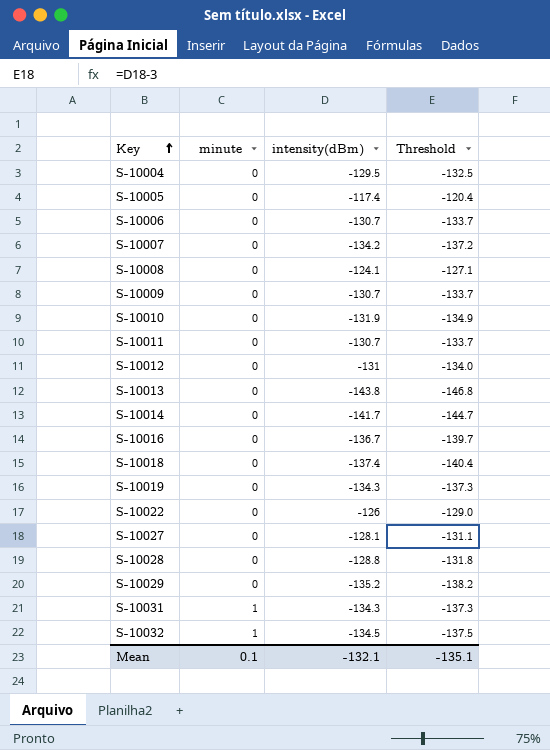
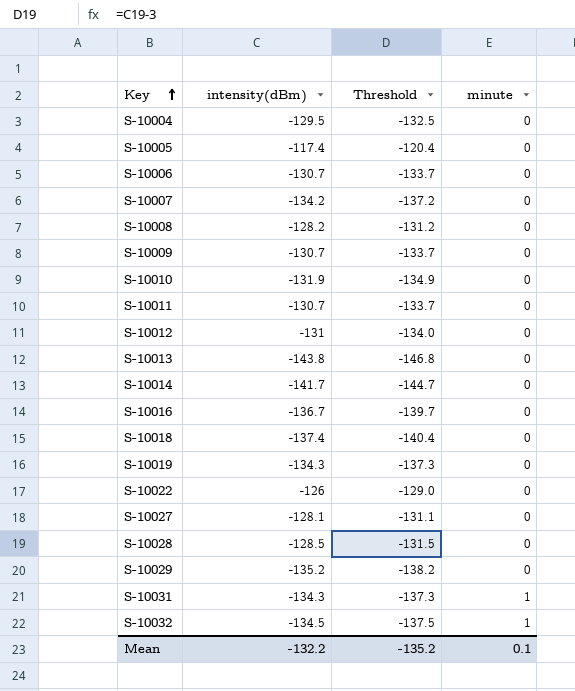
column minute | position: 2 -> 4
S-10008 | intensity(dBm): -124.1 -> -128.2
S-10008 | Threshold: -127.1 -> -131.2
S-10028 | intensity(dBm): -128.8 -> -128.5
S-10028 | Threshold: -131.8 -> -131.5
Mean | intensity(dBm): -132.1 -> -132.2
Mean | Threshold: -135.1 -> -135.2

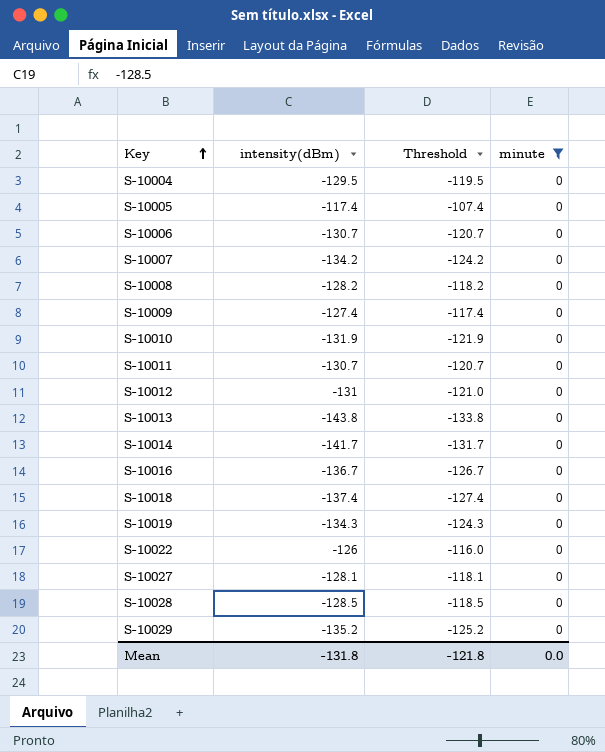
filter: none -> minute = 0
column Threshold | formula: [intensity(dBm)] - 3 -> [intensity(dBm)] + 10
S-10009 | intensity(dBm): -130.7 -> -127.4
Mean | intensity(dBm): -132.2 -> -131.8
Mean | Threshold: -135.2 -> -121.8
Mean | minute: 0.1 -> 0.0

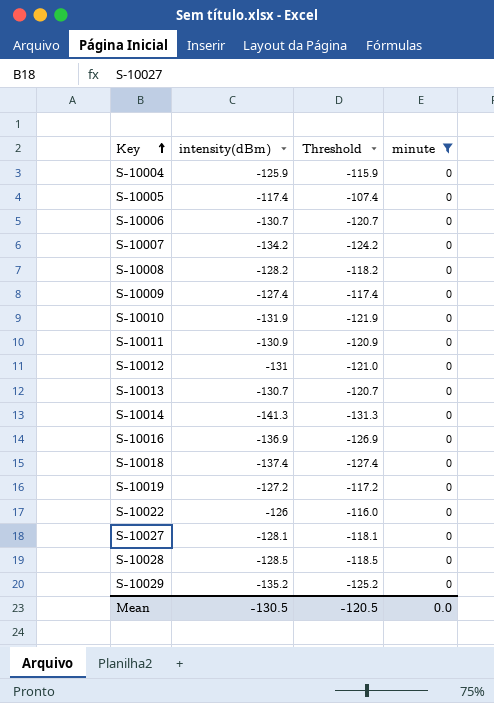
S-10004 | intensity(dBm): -129.5 -> -125.9
S-10004 | Threshold: -119.5 -> -115.9
S-10011 | intensity(dBm): -130.7 -> -130.9
S-10011 | Threshold: -120.7 -> -120.9
S-10013 | intensity(dBm): -143.8 -> -130.7
S-10013 | Threshold: -133.8 -> -120.7
S-10014 | intensity(dBm): -141.7 -> -141.3
S-10014 | Threshold: -131.7 -> -131.3
S-10016 | intensity(dBm): -136.7 -> -136.9
S-10016 | Threshold: -126.7 -> -126.9
S-10019 | intensity(dBm): -134.3 -> -127.2
S-10019 | Threshold: -124.3 -> -117.2
Mean | intensity(dBm): -131.8 -> -130.5
Mean | Threshold: -121.8 -> -120.5

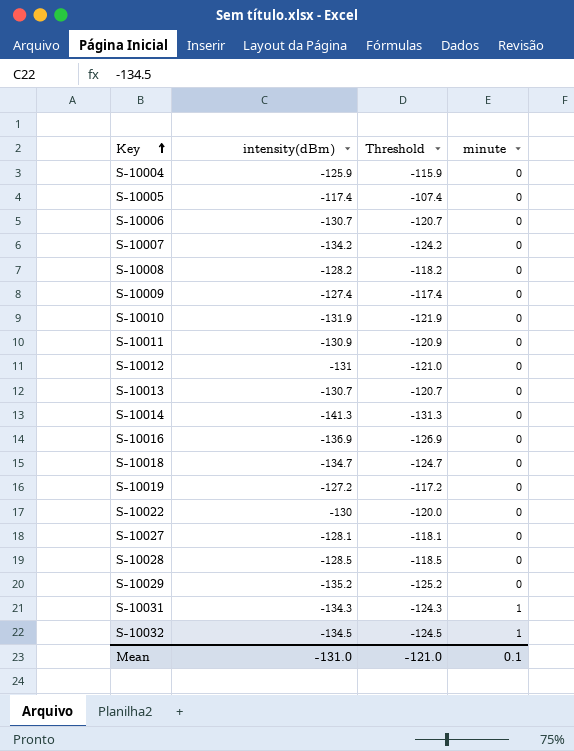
filter: minute = 0 -> none
S-10018 | intensity(dBm): -137.4 -> -134.7
S-10018 | Threshold: -127.4 -> -124.7
S-10022 | intensity(dBm): -126 -> -130
S-10022 | Threshold: -116.0 -> -120.0
Mean | intensity(dBm): -130.5 -> -131.0
Mean | Threshold: -120.5 -> -121.0
Mean | minute: 0.0 -> 0.1

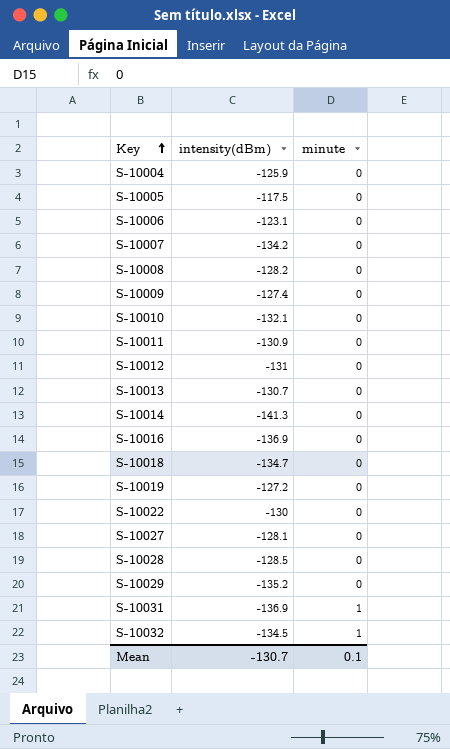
column Threshold | formula: [intensity(dBm)] + 10 -> none
S-10005 | intensity(dBm): -117.4 -> -117.5
S-10006 | intensity(dBm): -130.7 -> -123.1
S-10010 | intensity(dBm): -131.9 -> -132.1
S-10031 | intensity(dBm): -134.3 -> -136.9
Mean | intensity(dBm): -131.0 -> -130.7

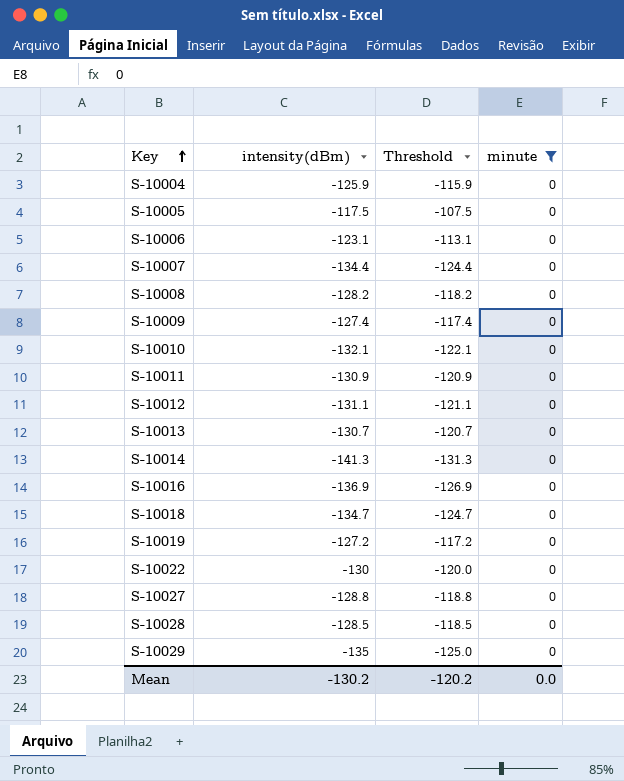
filter: none -> minute = 0
column Threshold | formula: none -> [intensity(dBm)] + 10
S-10007 | intensity(dBm): -134.2 -> -134.4
S-10012 | intensity(dBm): -131 -> -131.1
S-10027 | intensity(dBm): -128.1 -> -128.8
S-10029 | intensity(dBm): -135.2 -> -135
Mean | intensity(dBm): -130.7 -> -130.2
Mean | minute: 0.1 -> 0.0

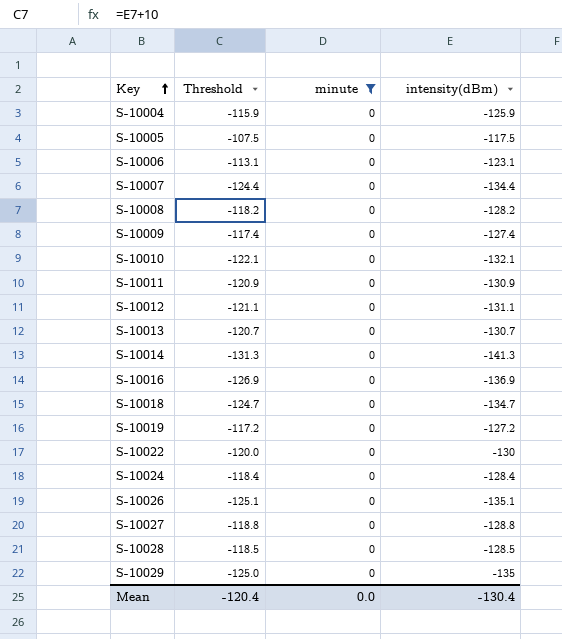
column intensity(dBm) | position: 2 -> 4
row S-10024: none -> -118.4 | 0 | -128.4
row S-10026: none -> -125.1 | 0 | -135.1
Mean | Threshold: -120.2 -> -120.4
Mean | intensity(dBm): -130.2 -> -130.4

